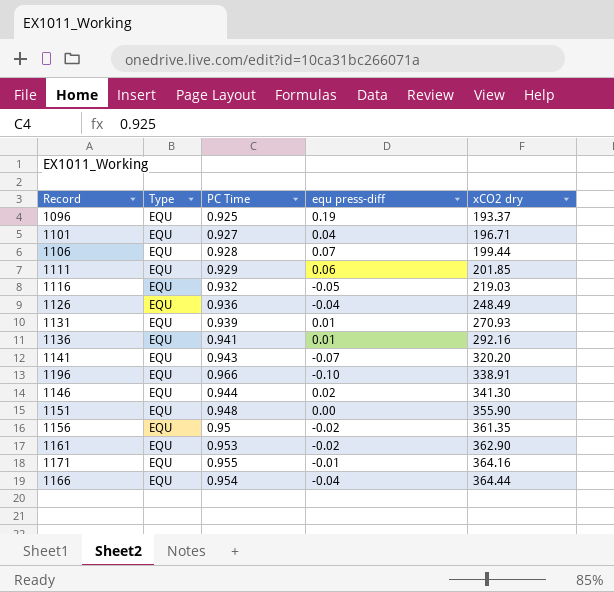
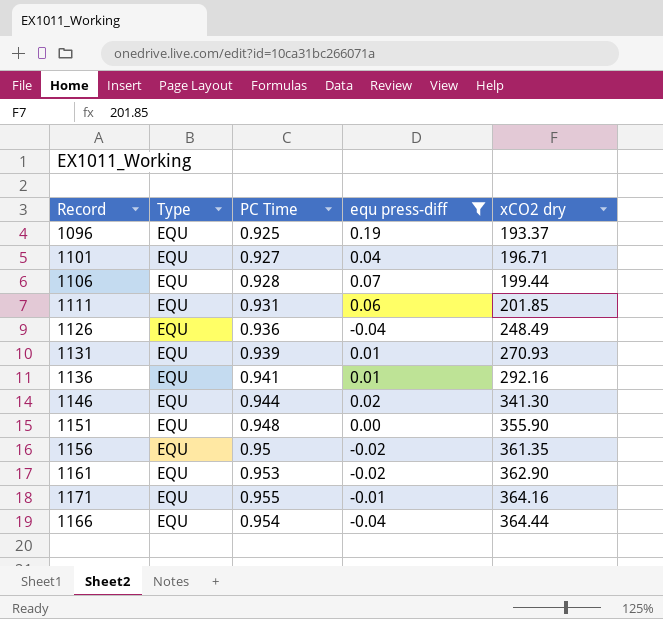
filter: none -> equ press-diff >= -0.04
1111 | PC Time: 0.929 -> 0.931

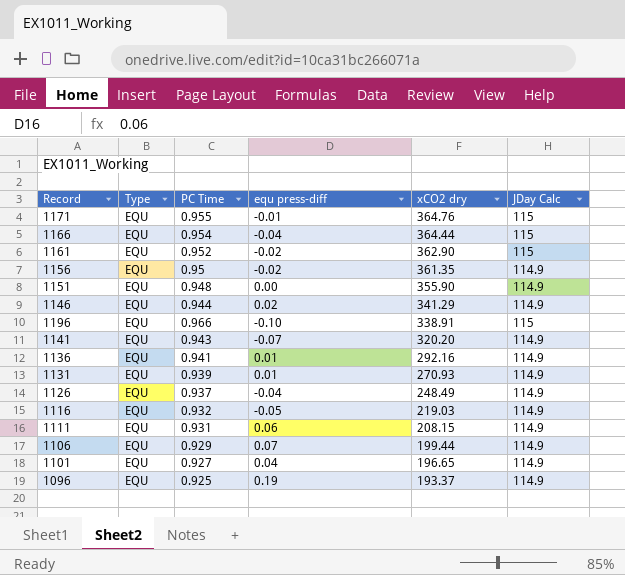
filter: equ press-diff >= -0.04 -> none
row order: xCO2 dry ascending -> xCO2 dry descending
column JDay Calc | position: none -> 6
1171 | xCO2 dry: 364.16 -> 364.76
1161 | PC Time: 0.953 -> 0.952
1146 | xCO2 dry: 341.30 -> 341.29
1126 | PC Time: 0.936 -> 0.937
1111 | xCO2 dry: 201.85 -> 208.15
1106 | PC Time: 0.928 -> 0.929
1101 | xCO2 dry: 196.71 -> 196.65

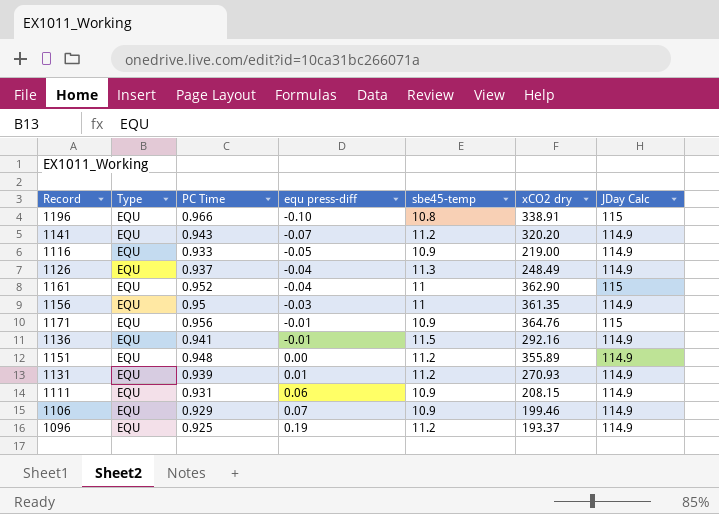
row order: xCO2 dry descending -> equ press-diff ascending
column sbe45-temp | position: none -> 5
row 1166: EQU | 0.954 | -0.04 | 364.44 | 115 -> none
row 1146: EQU | 0.944 | 0.02 | 341.29 | 114.9 -> none
row 1101: EQU | 0.927 | 0.04 | 196.65 | 114.9 -> none
1116 | PC Time: 0.932 -> 0.933
1116 | xCO2 dry: 219.03 -> 219.00
1161 | equ press-diff: -0.02 -> -0.04
1156 | equ press-diff: -0.02 -> -0.03
1171 | PC Time: 0.955 -> 0.956
1136 | equ press-diff: 0.01 -> -0.01
1151 | xCO2 dry: 355.90 -> 355.89
1106 | xCO2 dry: 199.44 -> 199.46

